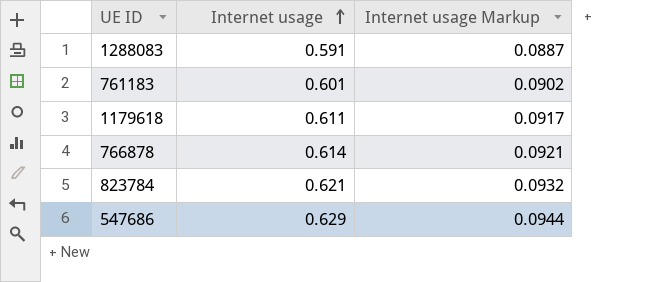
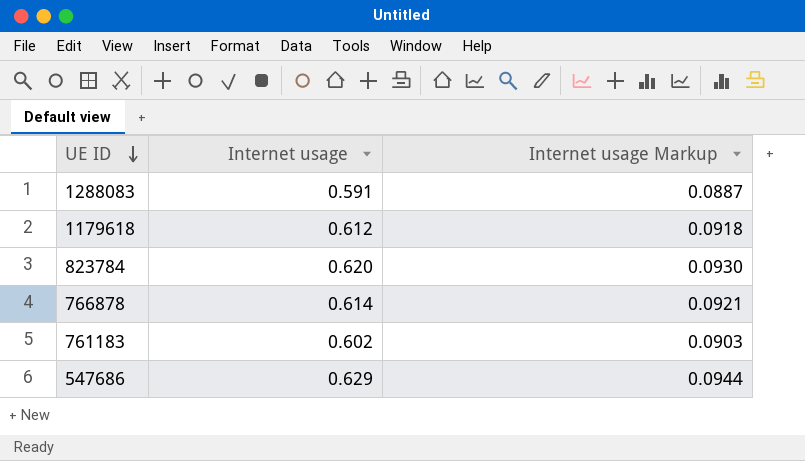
row order: Internet usage ascending -> UE ID descending
1179618 | Internet usage: 0.611 -> 0.612
1179618 | Internet usage Markup: 0.0917 -> 0.0918
823784 | Internet usage: 0.621 -> 0.620
823784 | Internet usage Markup: 0.0932 -> 0.0930
761183 | Internet usage: 0.601 -> 0.602
761183 | Internet usage Markup: 0.0902 -> 0.0903

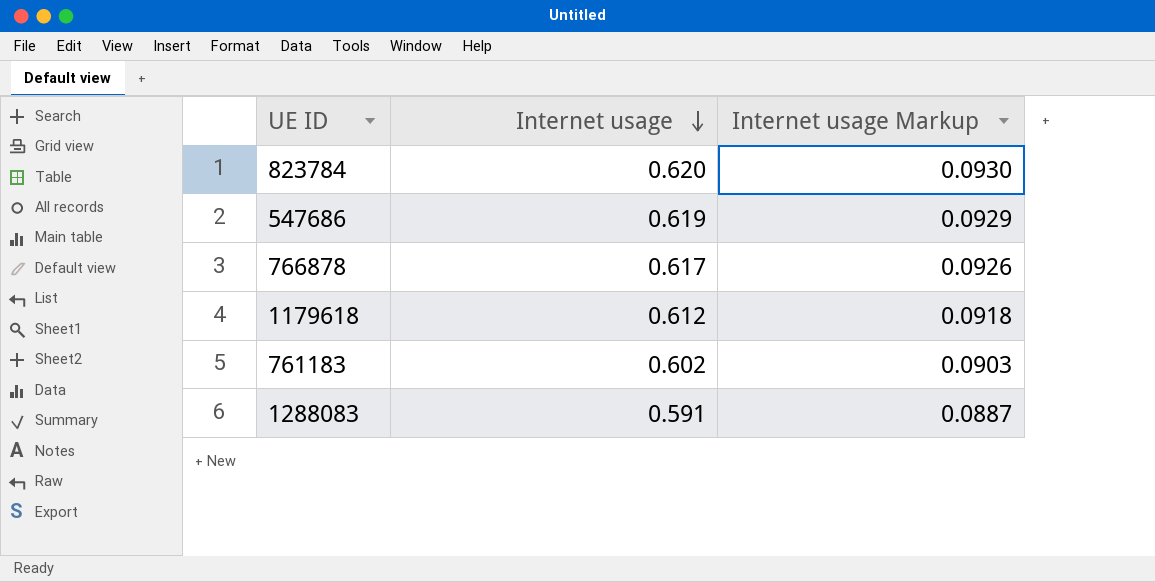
row order: UE ID descending -> Internet usage descending
547686 | Internet usage: 0.629 -> 0.619
547686 | Internet usage Markup: 0.0944 -> 0.0929
766878 | Internet usage: 0.614 -> 0.617
766878 | Internet usage Markup: 0.0921 -> 0.0926

